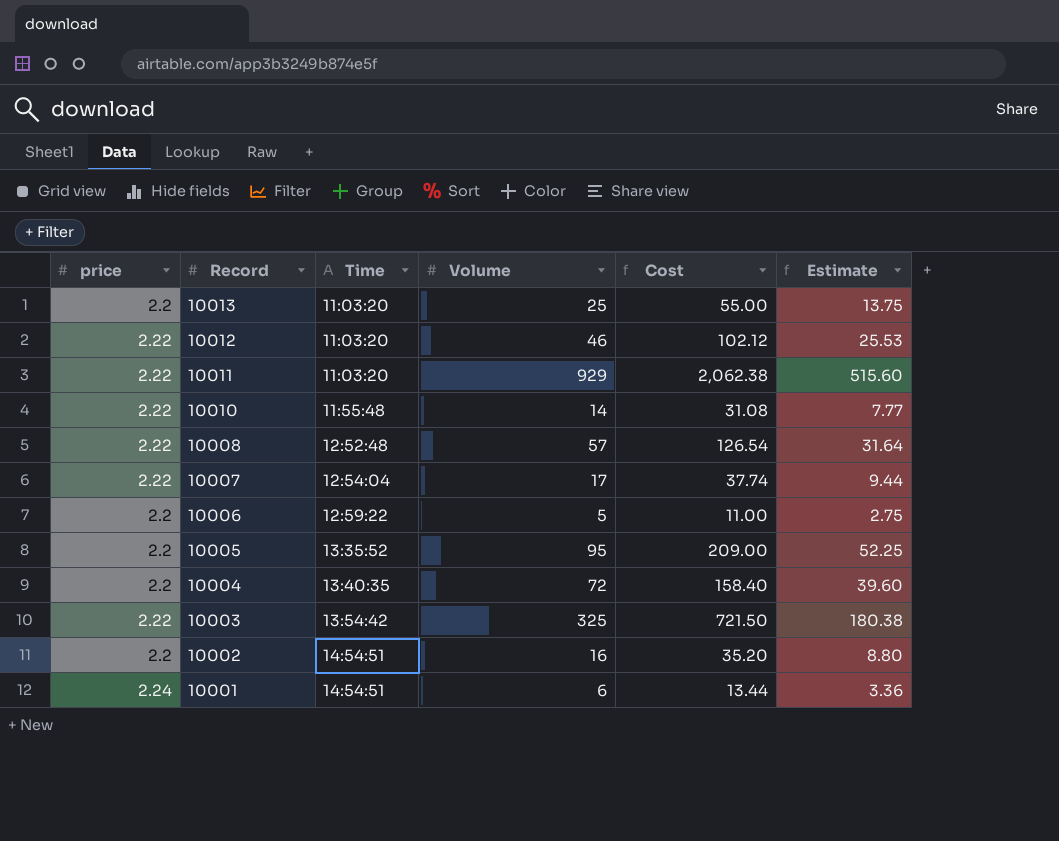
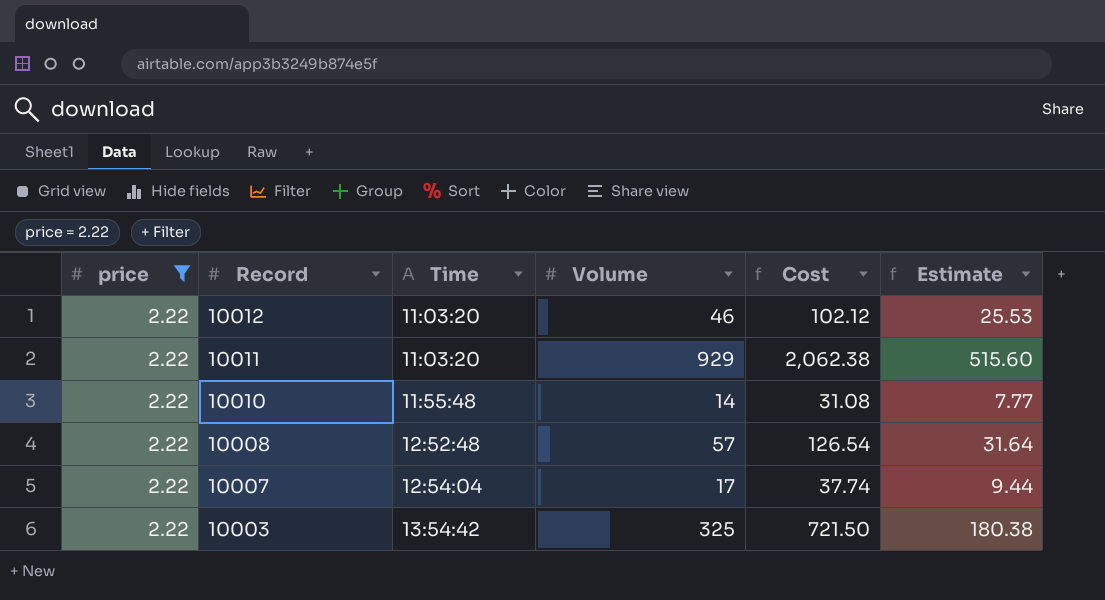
filter: none -> price = 2.22

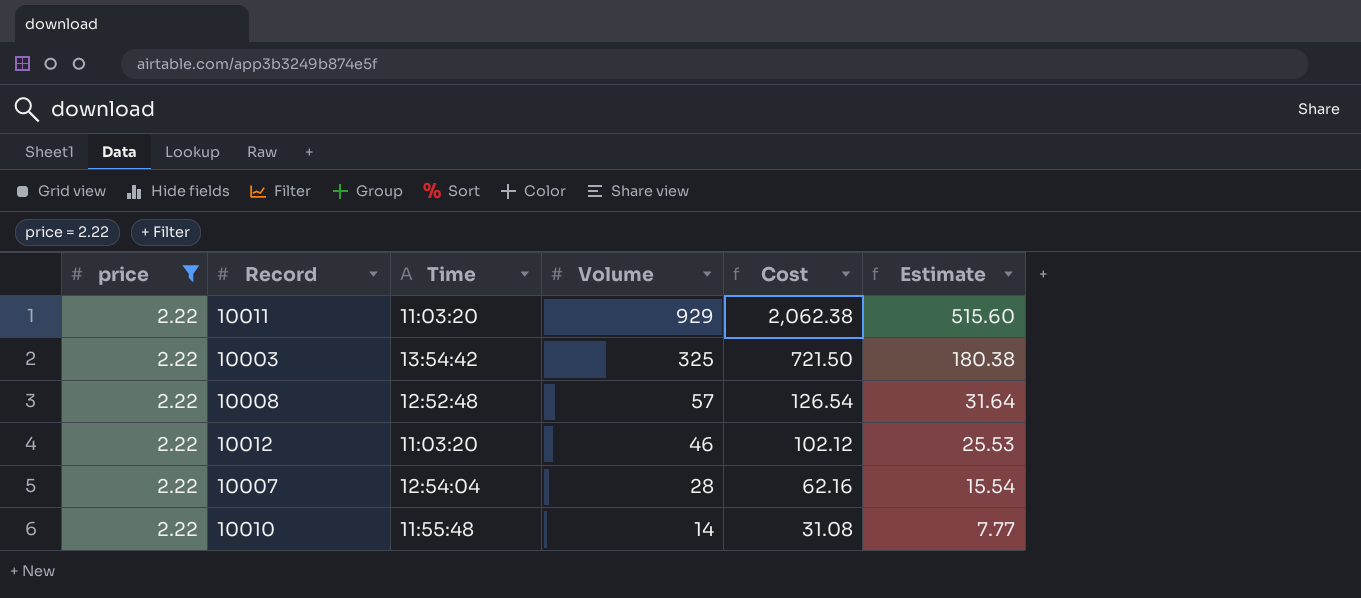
row order: Record descending -> Volume descending
10007 | Volume: 17 -> 28
10007 | Cost: 37.74 -> 62.16
10007 | Estimate: 9.44 -> 15.54

